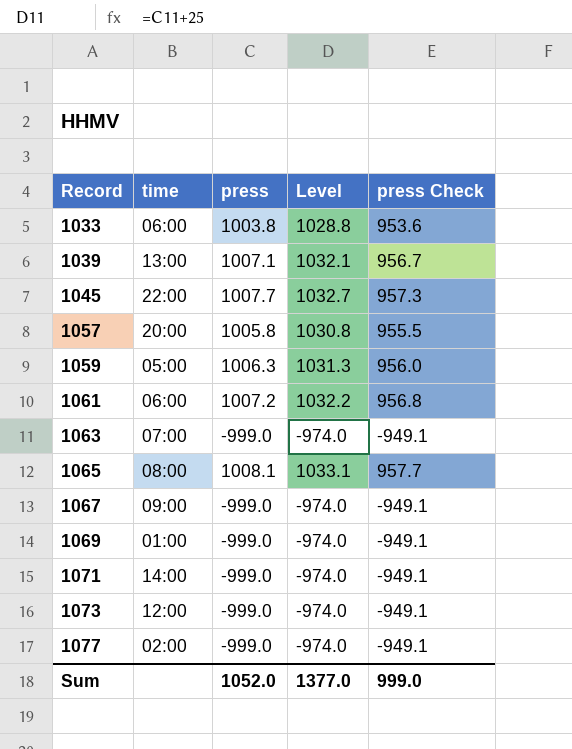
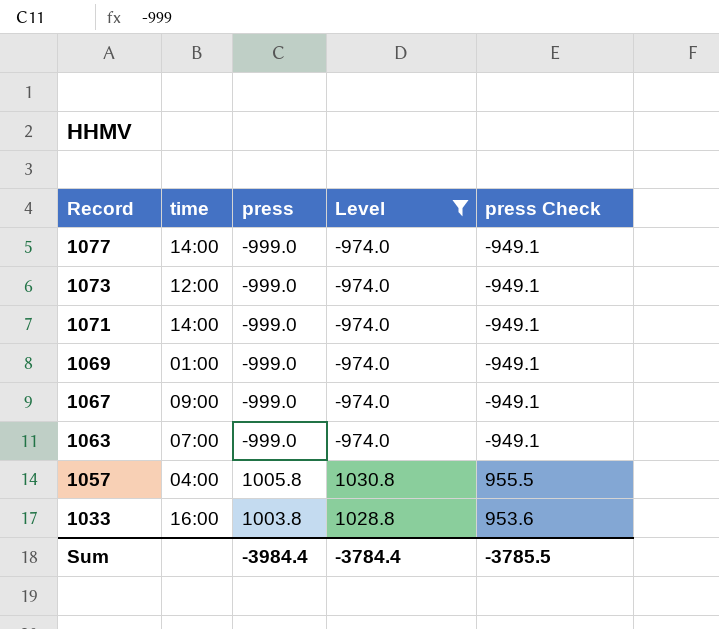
filter: none -> Level <= 1030.8
row order: Record ascending -> Record descending
1077 | time: 02:00 -> 14:00
1057 | time: 20:00 -> 04:00
1033 | time: 06:00 -> 16:00
Sum | press: 1052.0 -> -3984.4
Sum | Level: 1377.0 -> -3784.4
Sum | press Check: 999.0 -> -3785.5

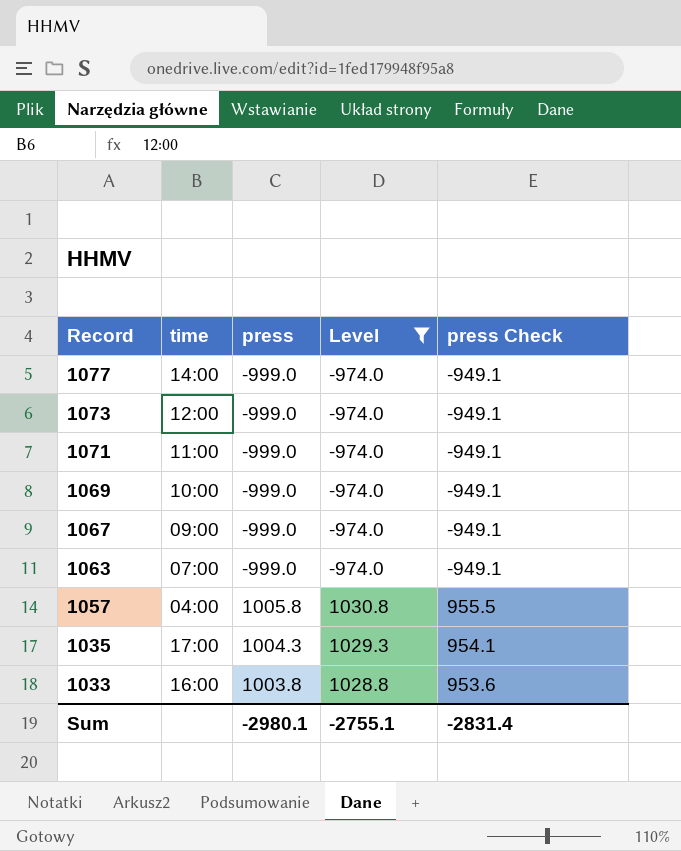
1071 | time: 14:00 -> 11:00
1069 | time: 01:00 -> 10:00
row 1035: none -> 17:00 | 1004.3 | 1029.3 | 954.1
Sum | press: -3984.4 -> -2980.1
Sum | Level: -3784.4 -> -2755.1
Sum | press Check: -3785.5 -> -2831.4

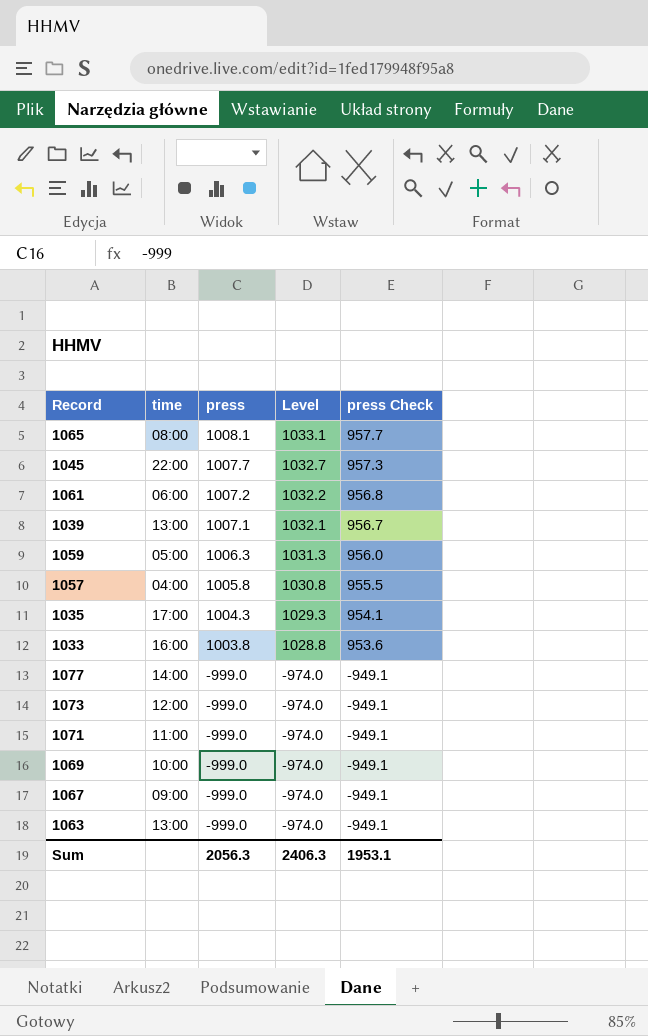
filter: Level <= 1030.8 -> none
row order: Record descending -> press descending
1063 | time: 07:00 -> 13:00
Sum | press: -2980.1 -> 2056.3
Sum | Level: -2755.1 -> 2406.3
Sum | press Check: -2831.4 -> 1953.1

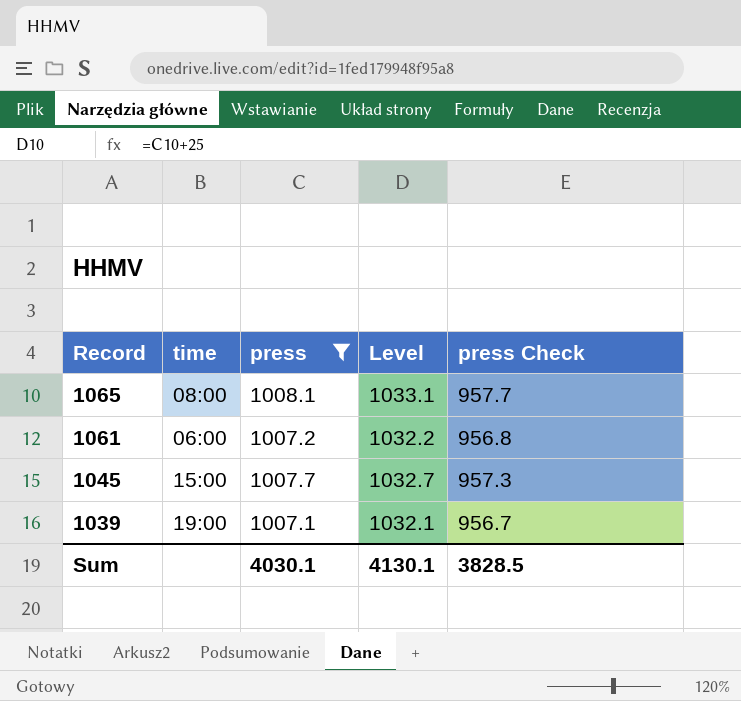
filter: none -> press >= 1007.1
row order: press descending -> Record descending
1045 | time: 22:00 -> 15:00
1039 | time: 13:00 -> 19:00
Sum | press: 2056.3 -> 4030.1
Sum | Level: 2406.3 -> 4130.1
Sum | press Check: 1953.1 -> 3828.5

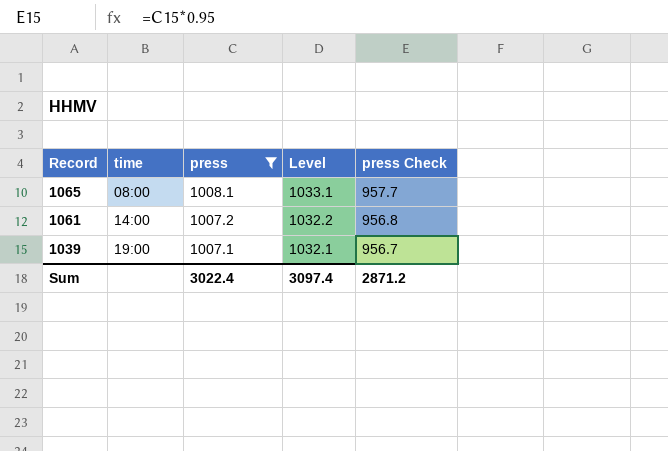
row 1045: 15:00 | 1007.7 | 1032.7 | 957.3 -> none
1061 | time: 06:00 -> 14:00
Sum | press: 4030.1 -> 3022.4
Sum | Level: 4130.1 -> 3097.4
Sum | press Check: 3828.5 -> 2871.2

